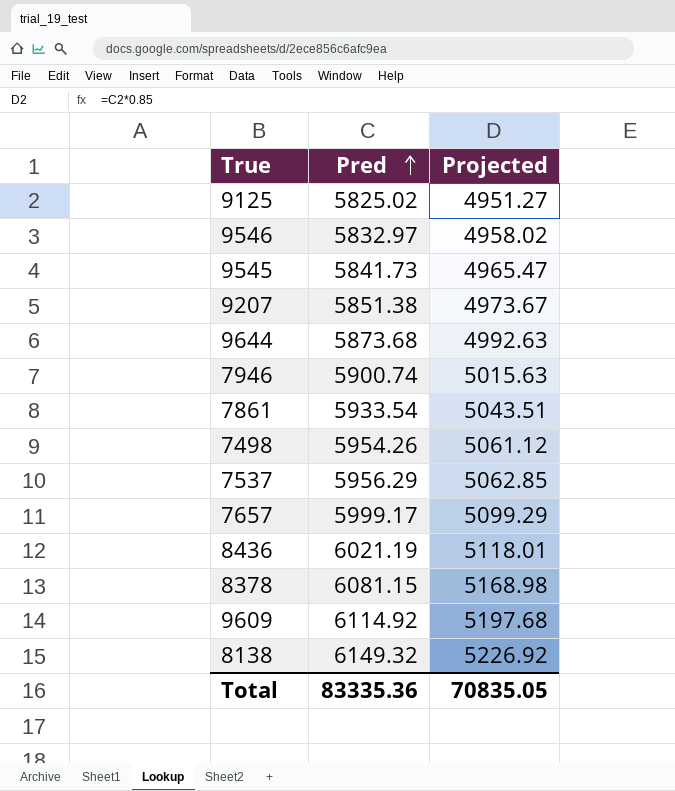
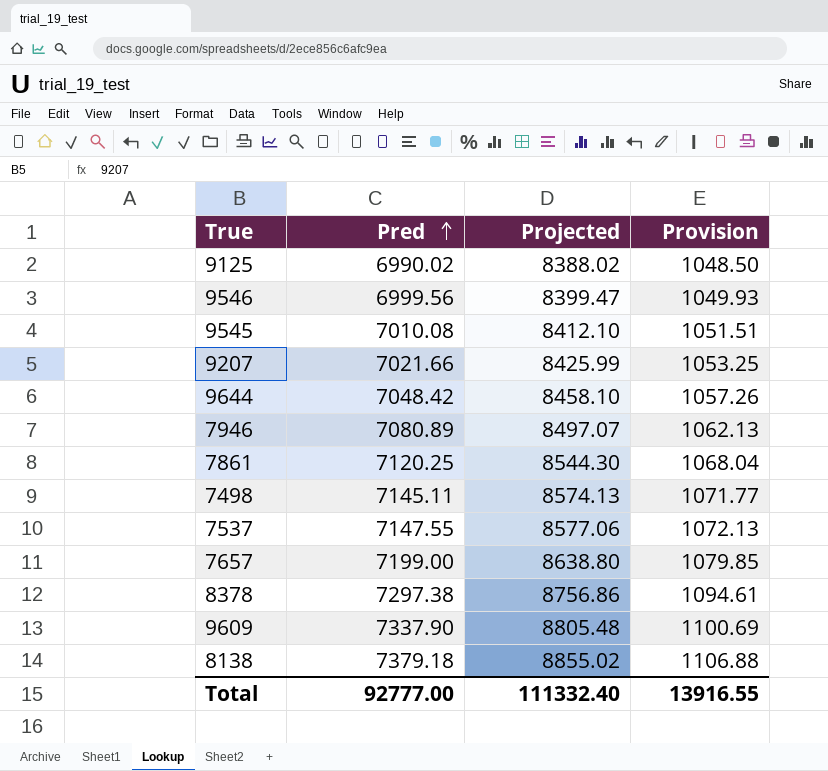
column Projected | formula: [Pred] * 0.85 -> [Pred] * 1.2
column Provision | formula: none -> [Pred] * 0.15
row 8436: 6021.19 | 5118.01 -> none
9125 | Pred: 5825.02 -> 6990.02
9546 | Pred: 5832.97 -> 6999.56
9545 | Pred: 5841.73 -> 7010.08
9207 | Pred: 5851.38 -> 7021.66
9644 | Pred: 5873.68 -> 7048.42
7946 | Pred: 5900.74 -> 7080.89
7861 | Pred: 5933.54 -> 7120.25
7498 | Pred: 5954.26 -> 7145.11
7537 | Pred: 5956.29 -> 7147.55
7657 | Pred: 5999.17 -> 7199.00
8378 | Pred: 6081.15 -> 7297.38
9609 | Pred: 6114.92 -> 7337.90
8138 | Pred: 6149.32 -> 7379.18
Total | Pred: 83335.36 -> 92777.00
Total | Projected: 70835.05 -> 111332.40

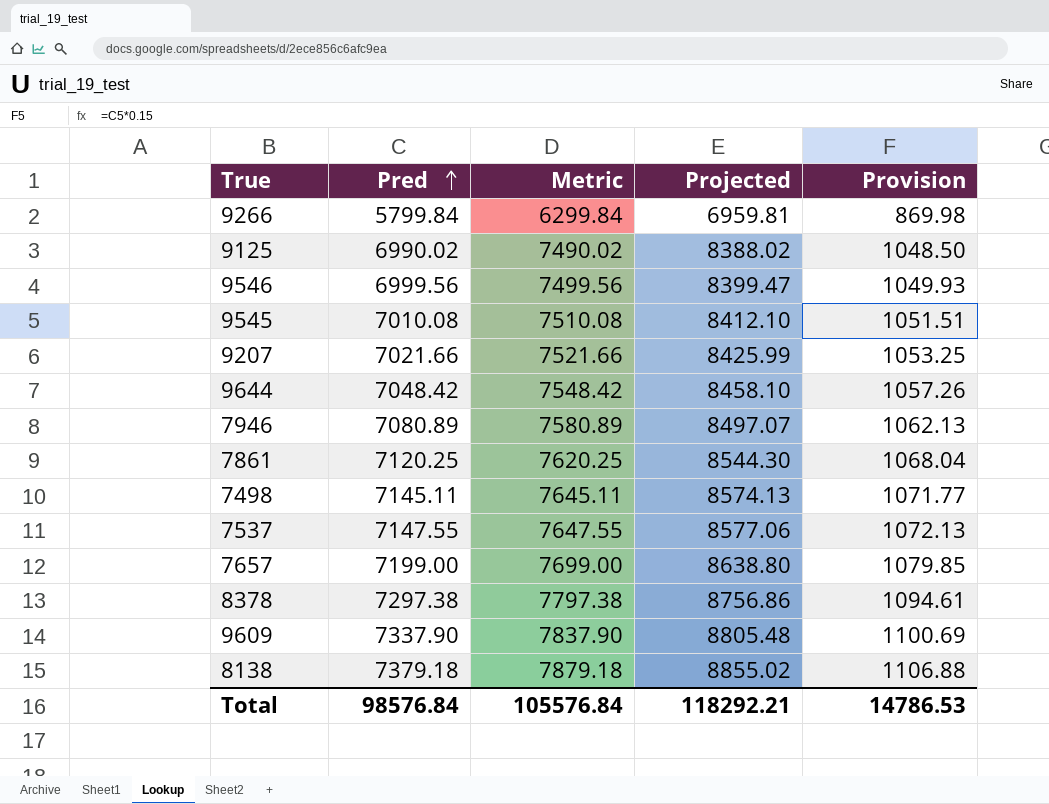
column Metric | formula: none -> [Pred] + 500
row 9266: none -> 5799.84 | 6299.84 | 6959.81 | 869.98
Total | Pred: 92777.00 -> 98576.84
Total | Projected: 111332.40 -> 118292.21
Total | Provision: 13916.55 -> 14786.53

